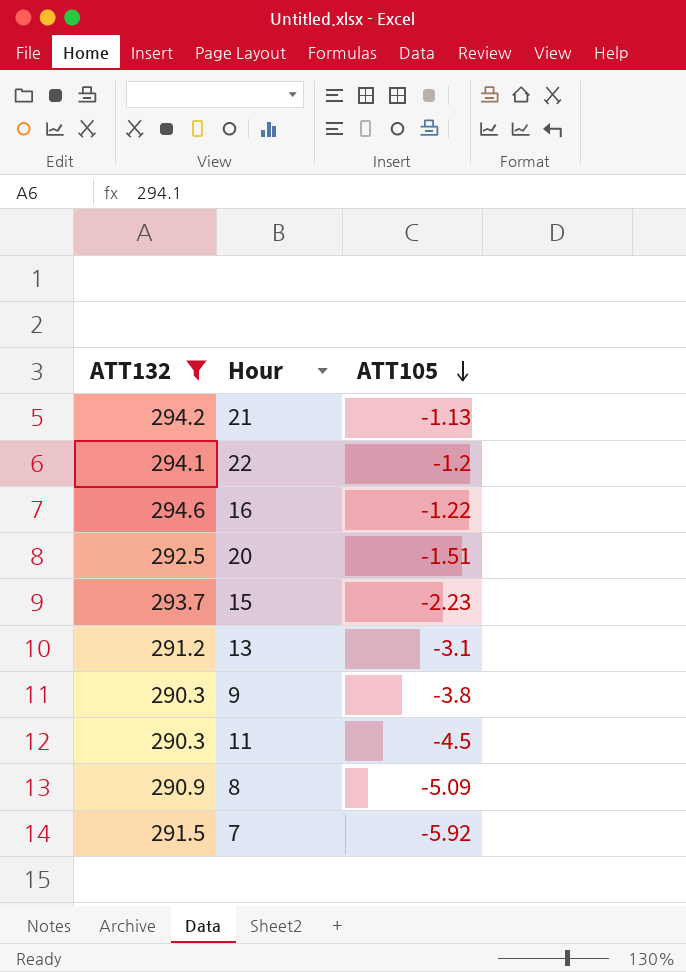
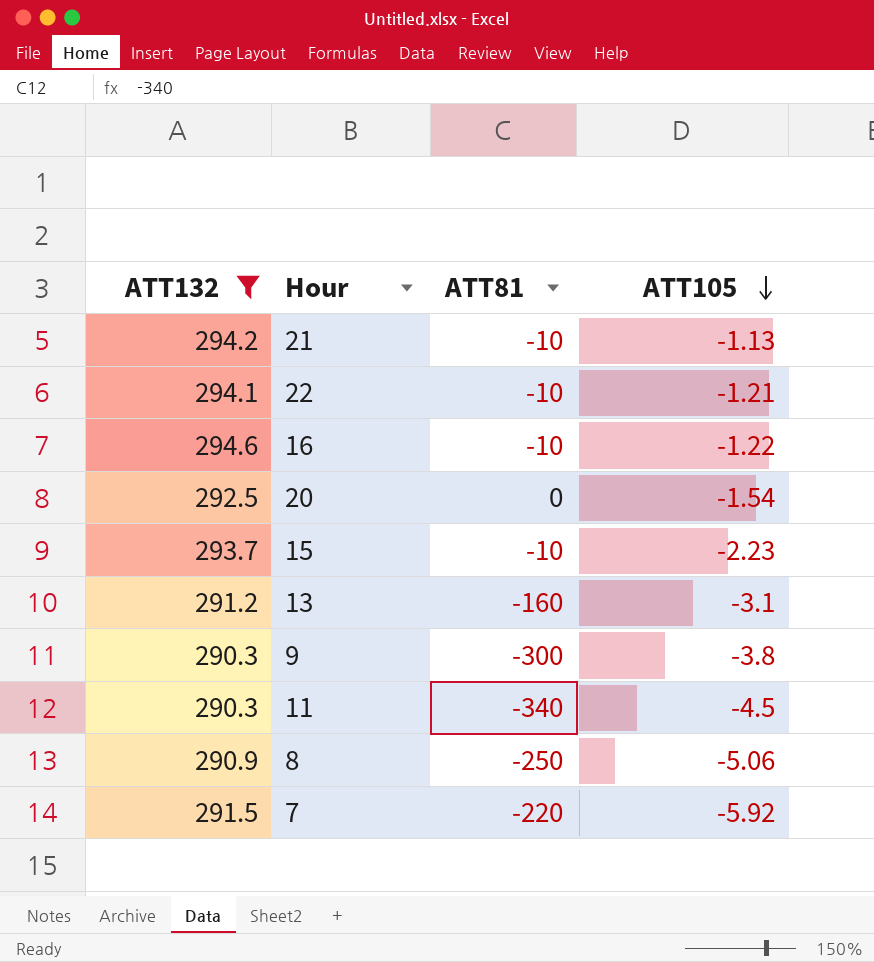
column ATT81 | position: none -> 3
22 | ATT105: -1.2 -> -1.21
20 | ATT105: -1.51 -> -1.54
8 | ATT105: -5.09 -> -5.06

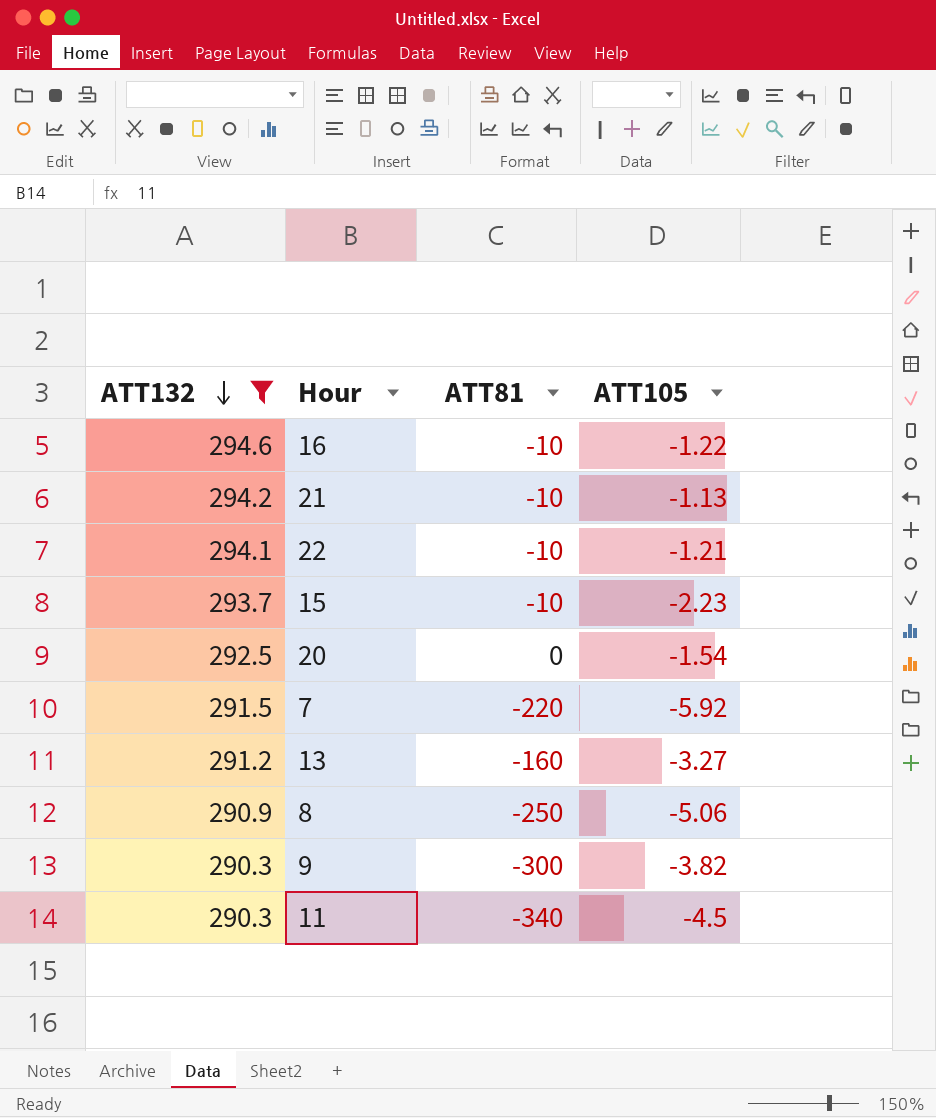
row order: ATT105 descending -> ATT132 descending
13 | ATT105: -3.1 -> -3.27
9 | ATT105: -3.8 -> -3.82

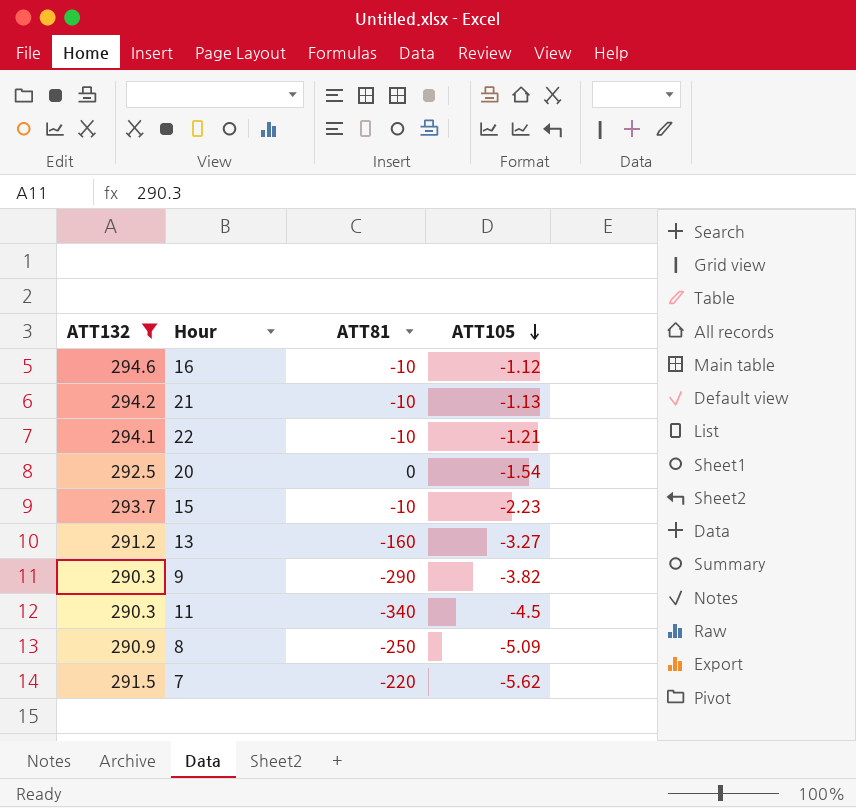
row order: ATT132 descending -> ATT105 descending
16 | ATT105: -1.22 -> -1.12
9 | ATT81: -300 -> -290
8 | ATT105: -5.06 -> -5.09
7 | ATT105: -5.92 -> -5.62

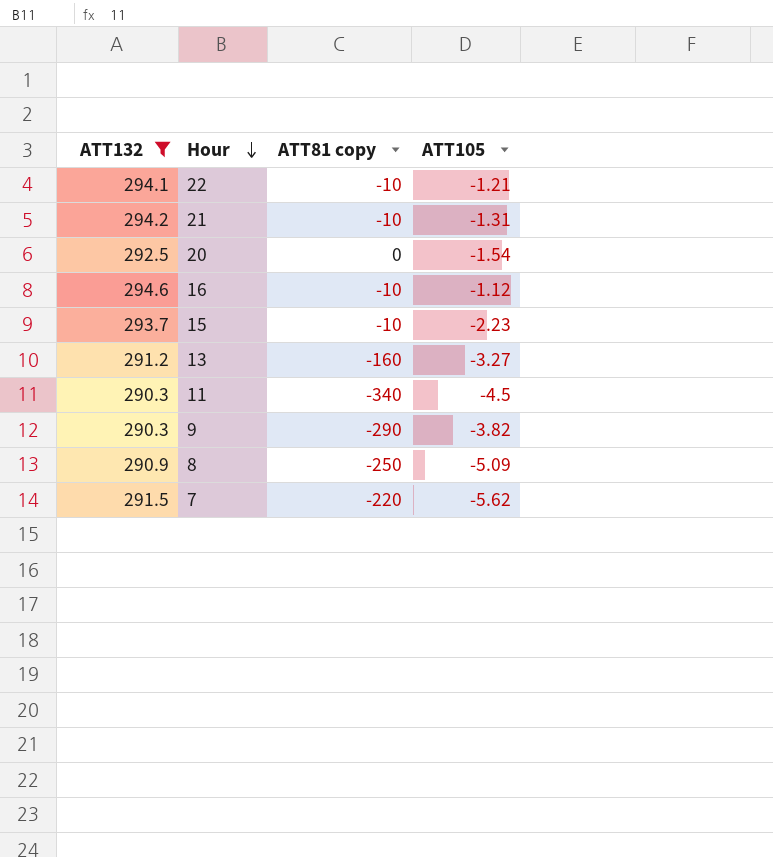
row order: ATT105 descending -> Hour descending
column name: ATT81 -> ATT81 copy
21 | ATT105: -1.13 -> -1.31

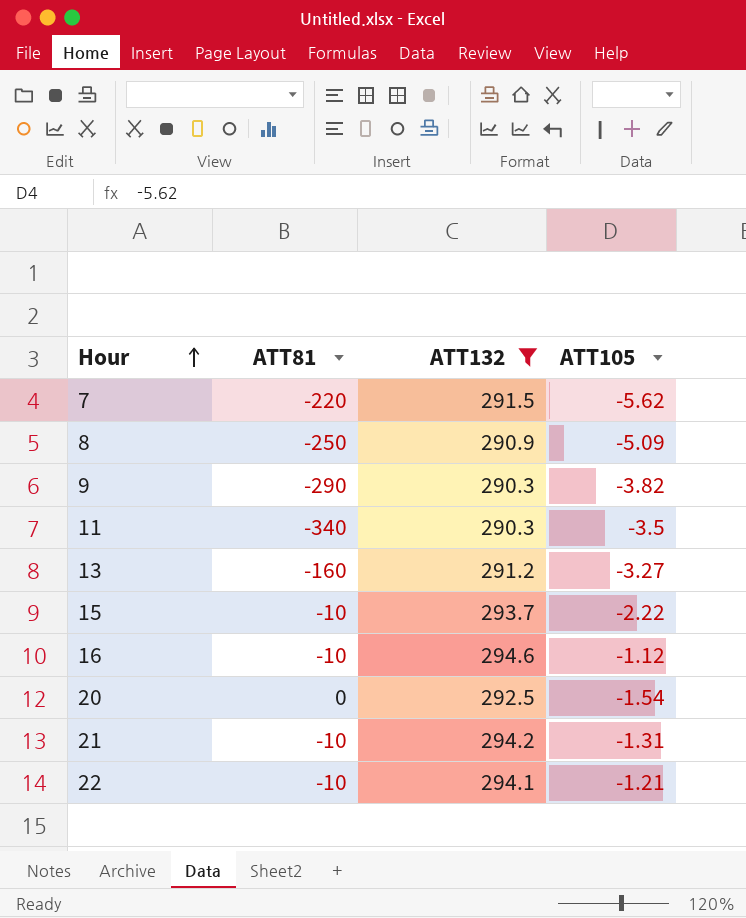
row order: Hour descending -> Hour ascending
column name: ATT81 copy -> ATT81
column ATT132 | position: 1 -> 3
11 | ATT105: -4.5 -> -3.5
15 | ATT105: -2.23 -> -2.22

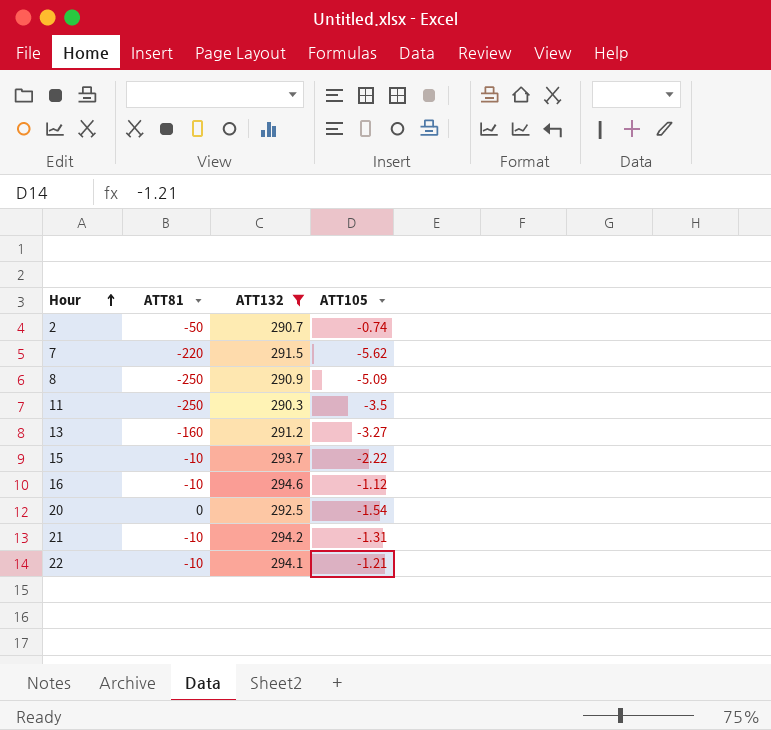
row 9: -290 | 290.3 | -3.82 -> none
row 2: none -> -50 | 290.7 | -0.74
11 | ATT81: -340 -> -250

